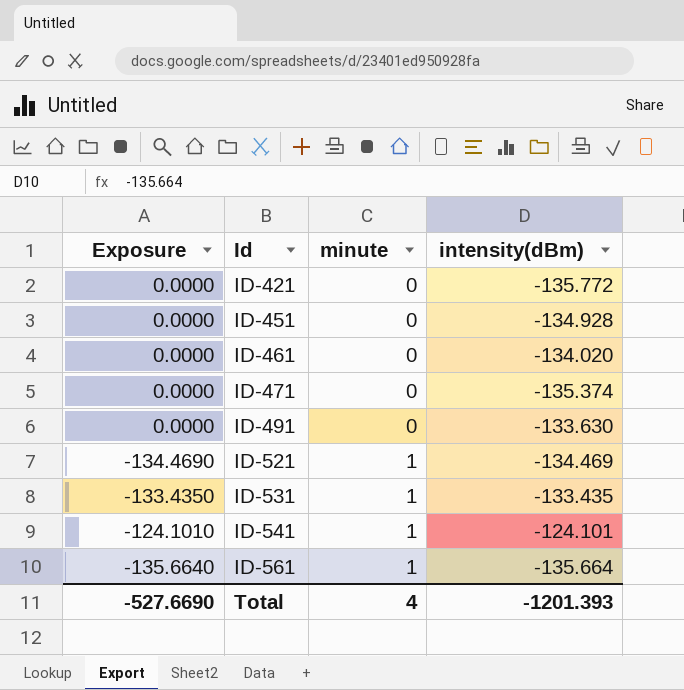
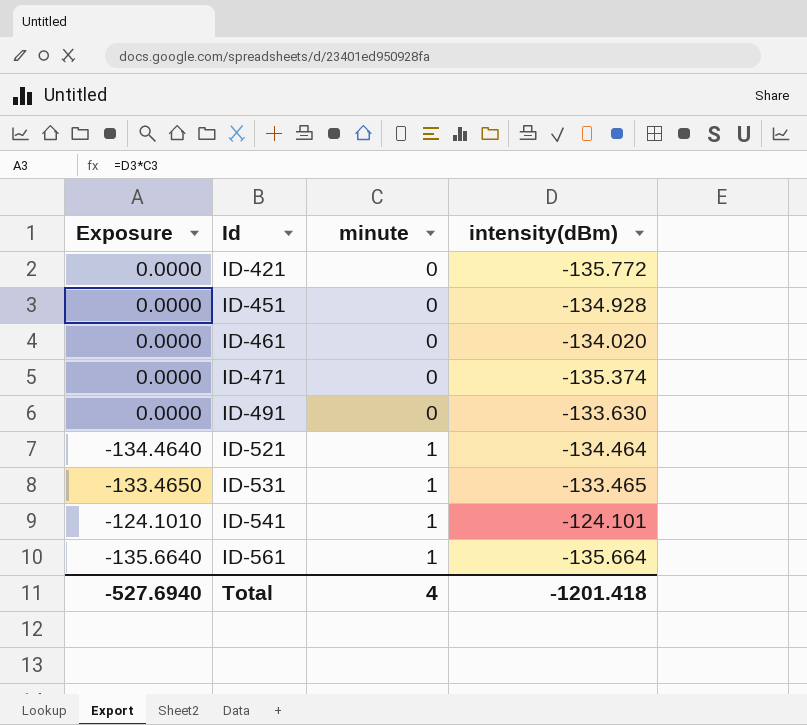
ID-521 | Exposure: -134.4690 -> -134.4640
ID-521 | intensity(dBm): -134.469 -> -134.464
ID-531 | Exposure: -133.4350 -> -133.4650
ID-531 | intensity(dBm): -133.435 -> -133.465
Total | Exposure: -527.6690 -> -527.6940
Total | intensity(dBm): -1201.393 -> -1201.418

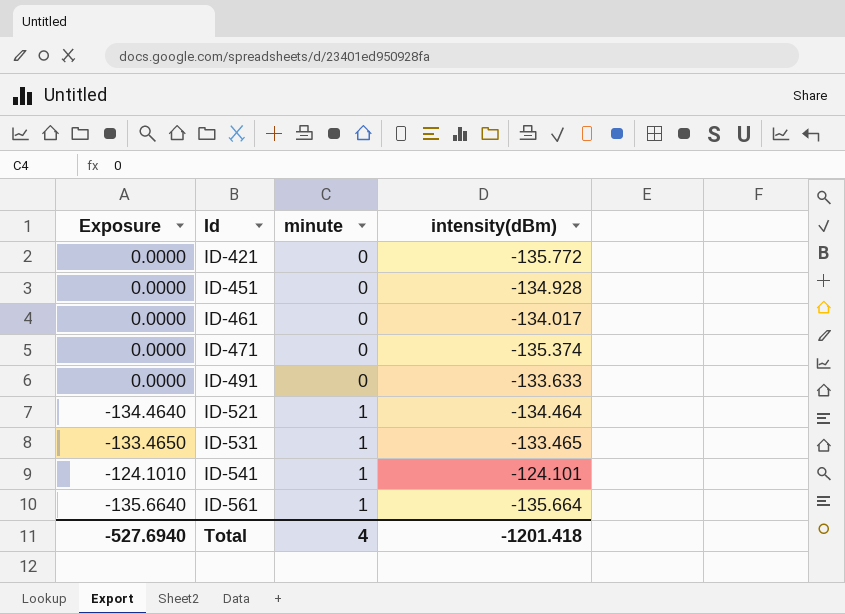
ID-461 | intensity(dBm): -134.020 -> -134.017
ID-491 | intensity(dBm): -133.630 -> -133.633

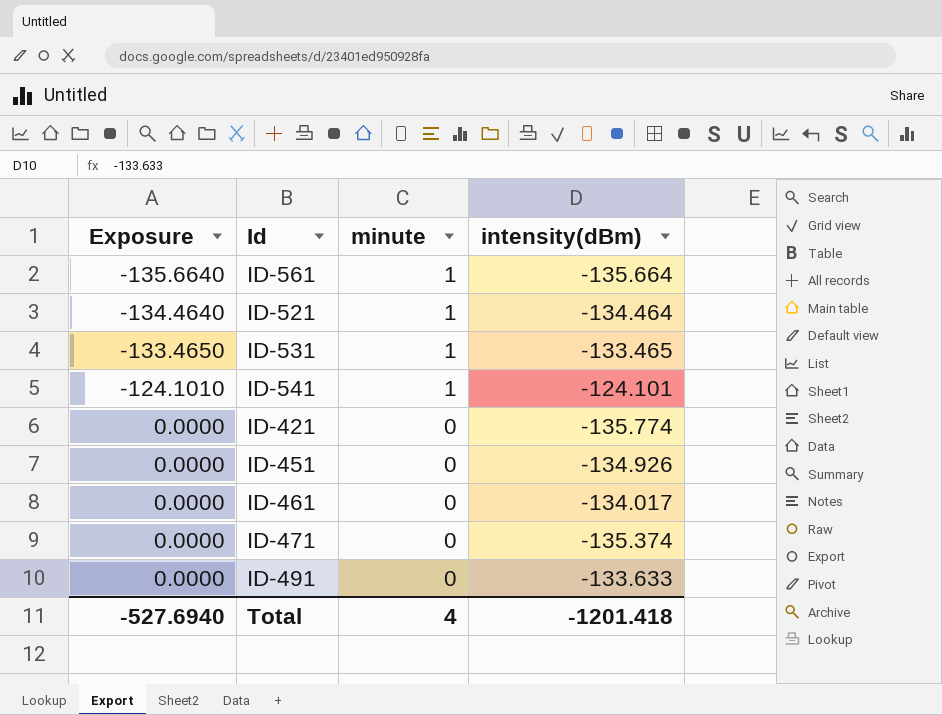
row order: Id ascending -> Exposure ascending
ID-421 | intensity(dBm): -135.772 -> -135.774
ID-451 | intensity(dBm): -134.928 -> -134.926

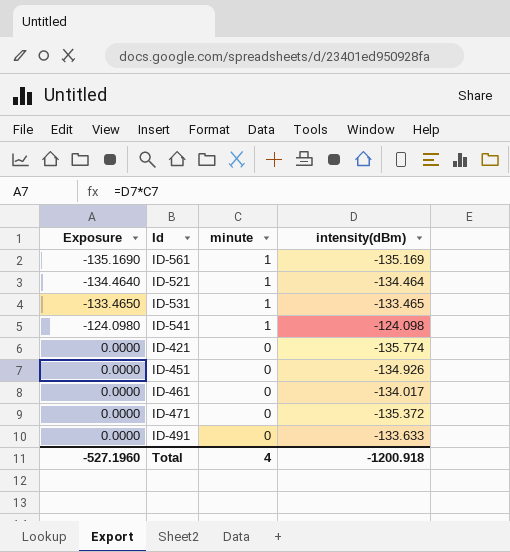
ID-561 | Exposure: -135.6640 -> -135.1690
ID-561 | intensity(dBm): -135.664 -> -135.169
ID-541 | Exposure: -124.1010 -> -124.0980
ID-541 | intensity(dBm): -124.101 -> -124.098
ID-471 | intensity(dBm): -135.374 -> -135.372
Total | Exposure: -527.6940 -> -527.1960
Total | intensity(dBm): -1201.418 -> -1200.918

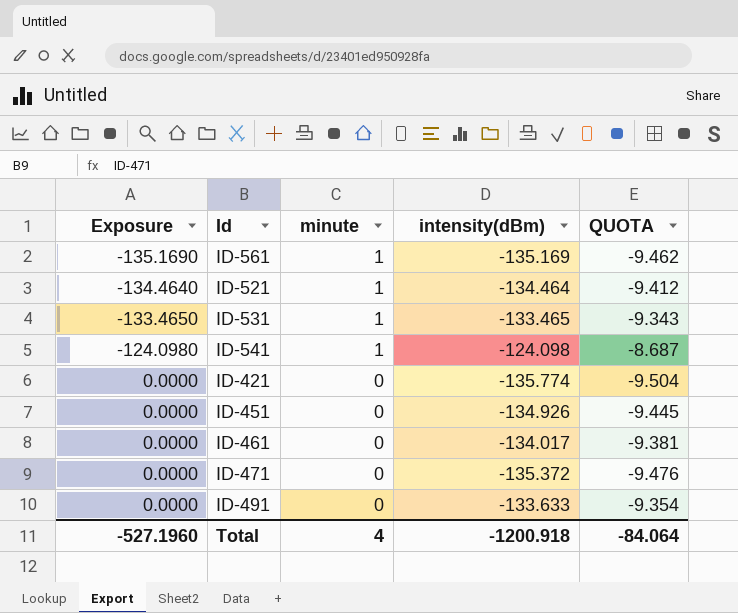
column QUOTA | formula: none -> [intensity(dBm)] * 0.07

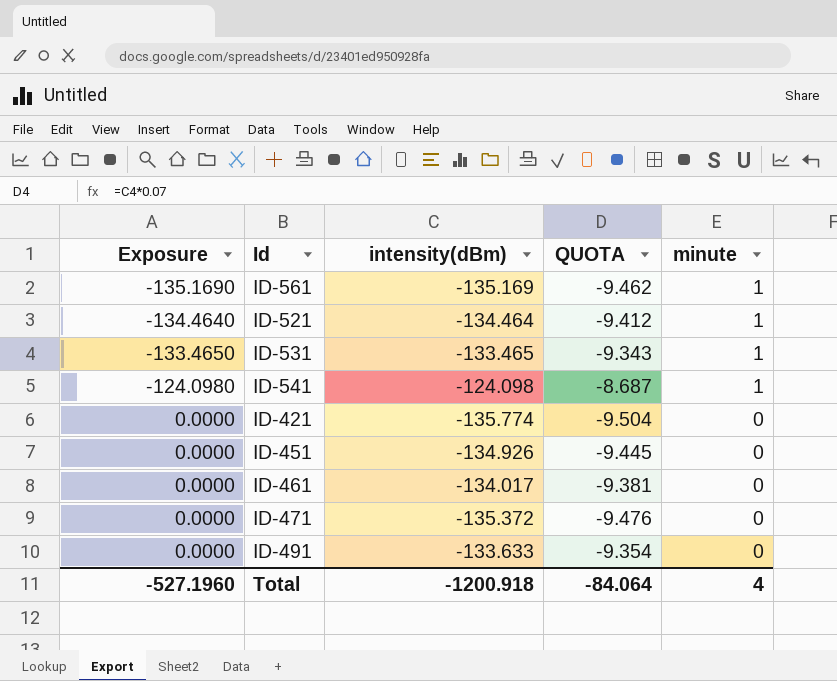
column minute | position: 3 -> 5

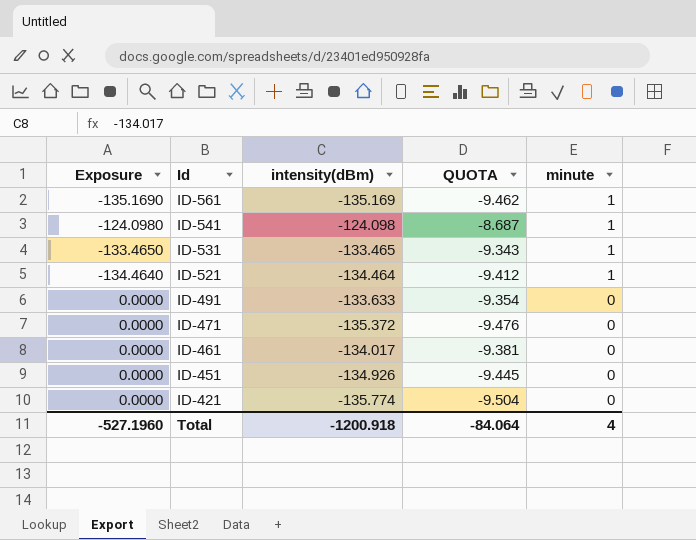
row order: Exposure ascending -> Id descending

